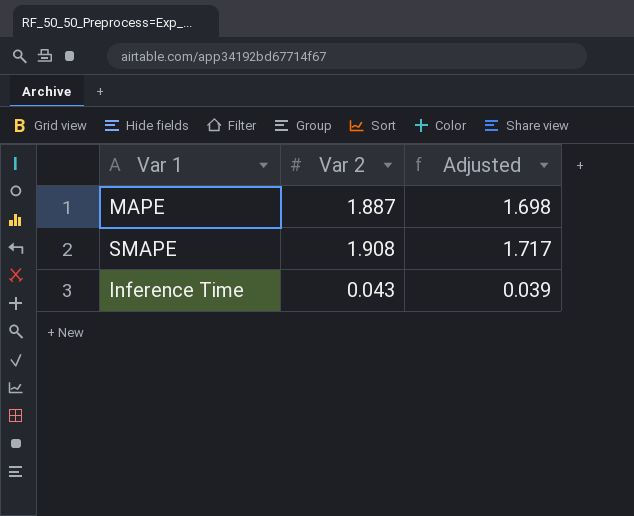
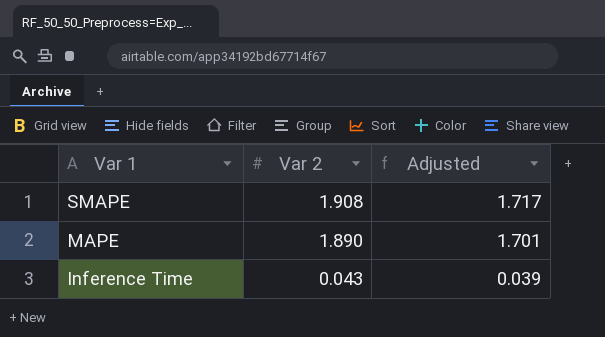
row order: none -> Var 1 descending
MAPE | Var 2: 1.887 -> 1.890
MAPE | Adjusted: 1.698 -> 1.701

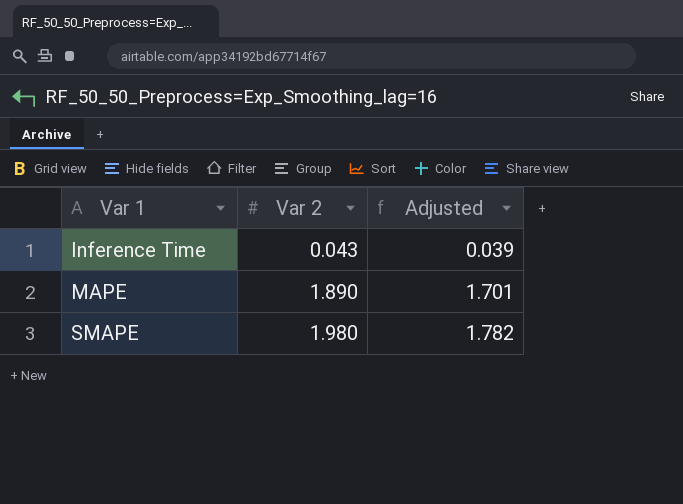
row order: Var 1 descending -> Var 1 ascending
SMAPE | Var 2: 1.908 -> 1.980
SMAPE | Adjusted: 1.717 -> 1.782

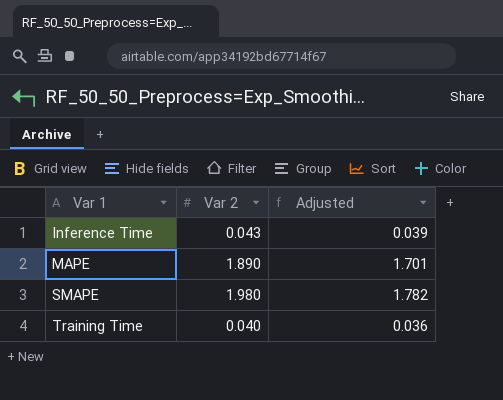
row Training Time: none -> 0.040 | 0.036

